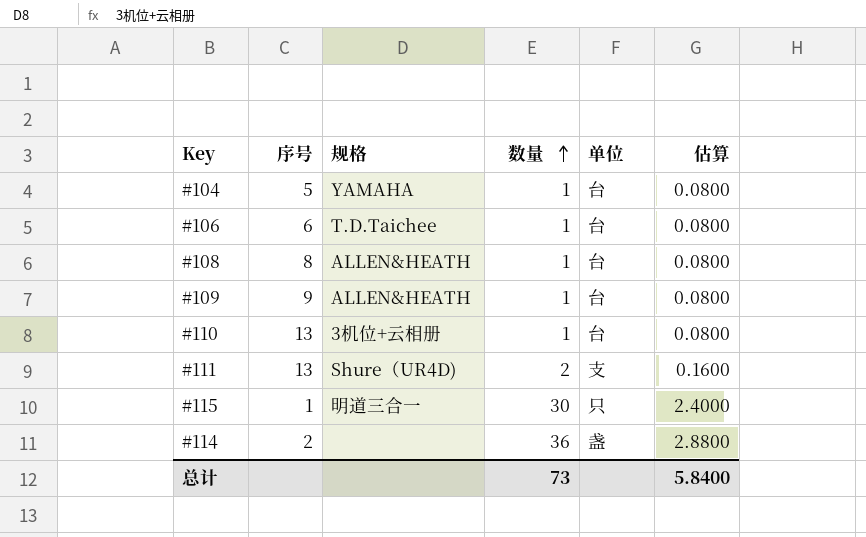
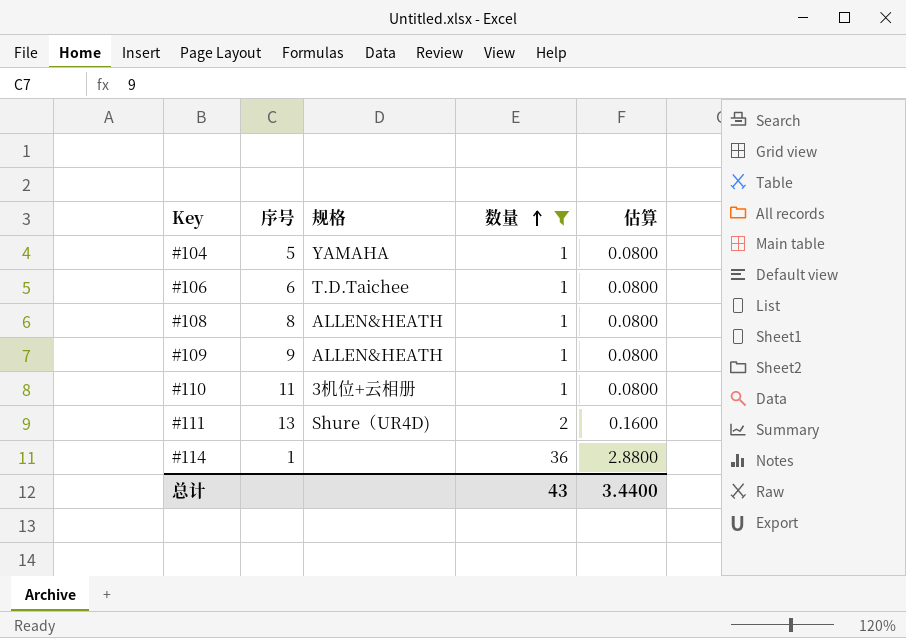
filter: none -> 数量 != 30
column 单位 | position: 5 -> none
#110 | 序号: 13 -> 11
#114 | 序号: 2 -> 1
总计 | 数量: 73 -> 43
总计 | 估算: 5.8400 -> 3.4400

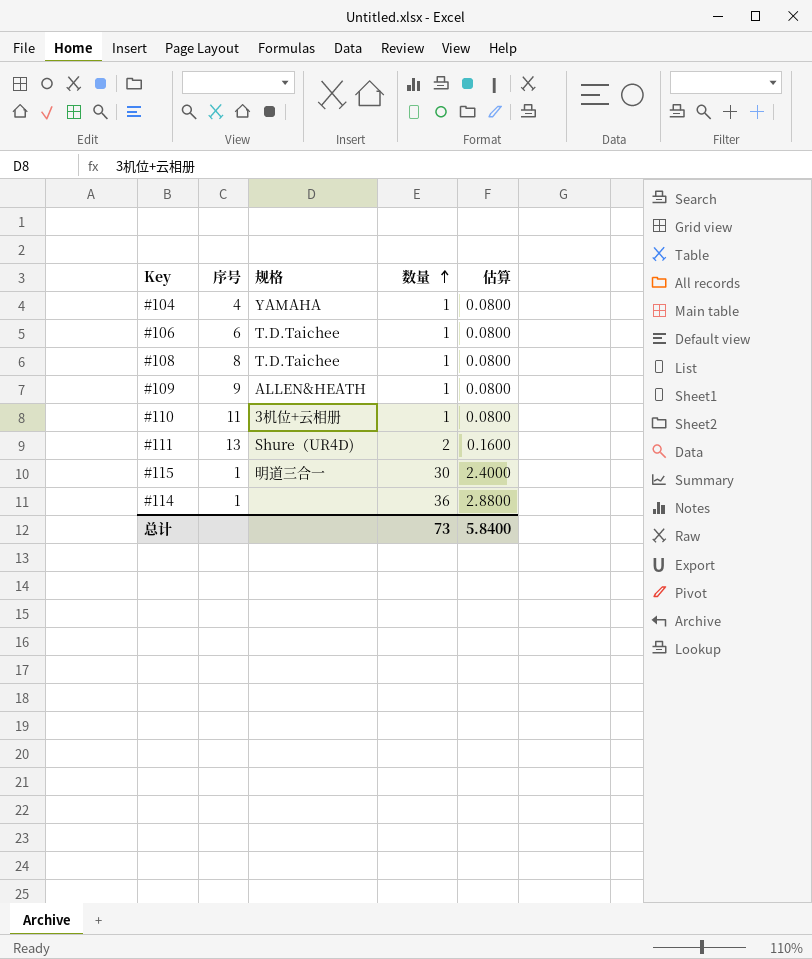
filter: 数量 != 30 -> none
#104 | 序号: 5 -> 4
#108 | 规格: ALLEN&HEATH -> T.D.Taichee
总计 | 数量: 43 -> 73
总计 | 估算: 3.4400 -> 5.8400

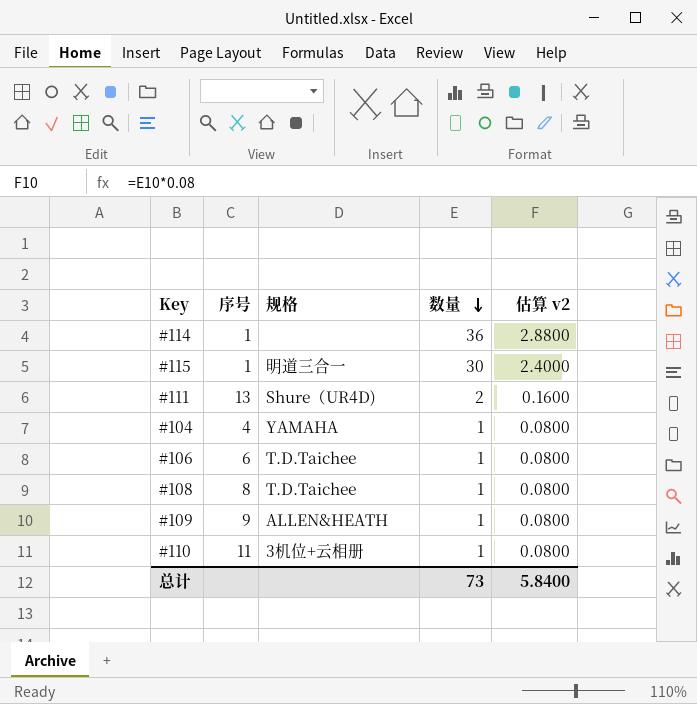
row order: 数量 ascending -> 数量 descending
column name: 估算 -> 估算 v2

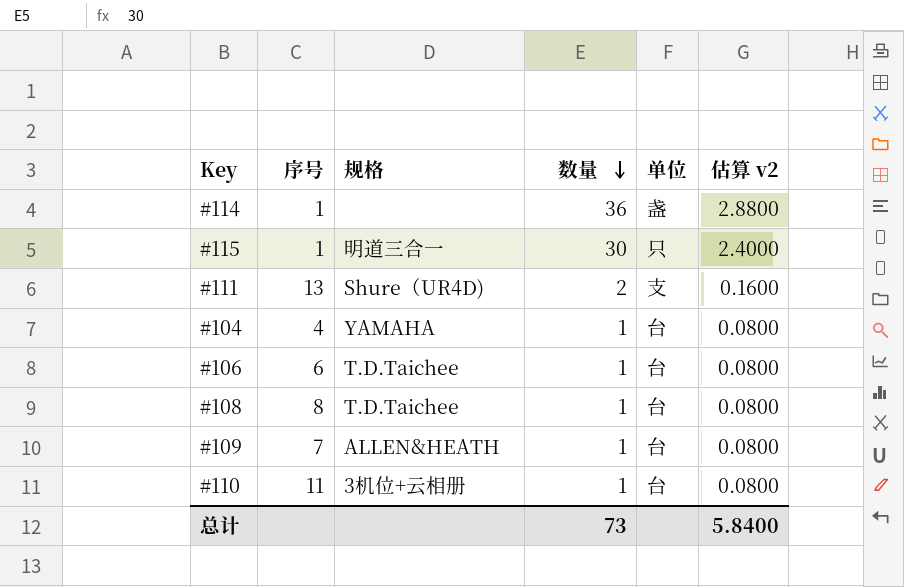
column 单位 | position: none -> 5
#109 | 序号: 9 -> 7

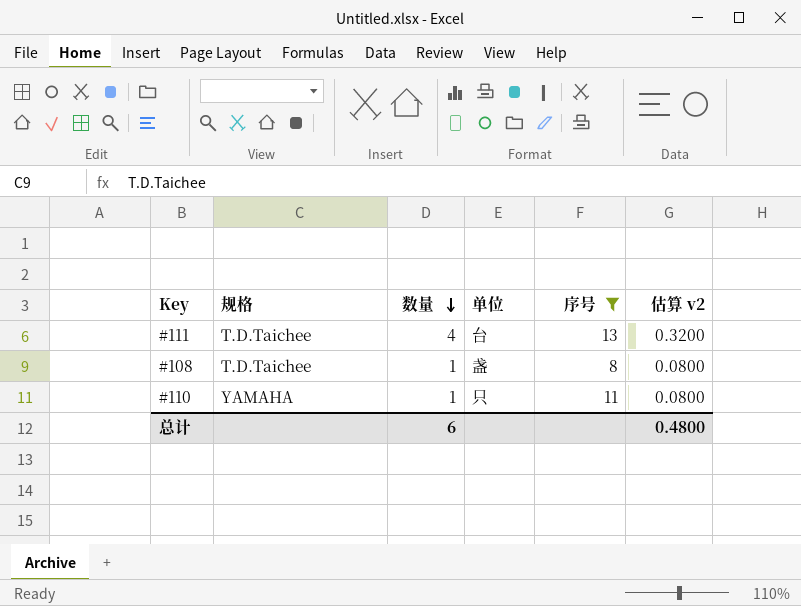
filter: none -> 序号 >= 8
column 序号 | position: 2 -> 5
#111 | 规格: Shure（UR4D) -> T.D.Taichee
#111 | 数量: 2 -> 4
#111 | 单位: 支 -> 台
#111 | 估算 v2: 0.1600 -> 0.3200
#108 | 单位: 台 -> 盏
#110 | 规格: 3机位+云相册 -> YAMAHA
#110 | 单位: 台 -> 只
总计 | 数量: 73 -> 6
总计 | 估算 v2: 5.8400 -> 0.4800

